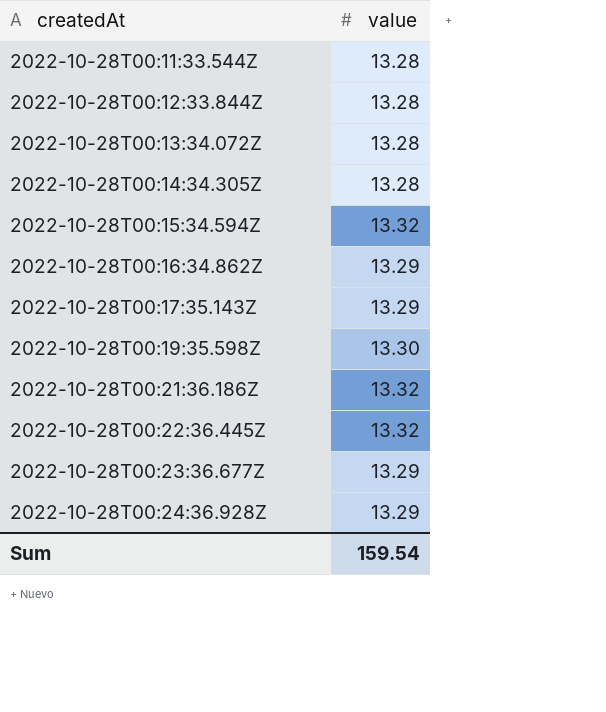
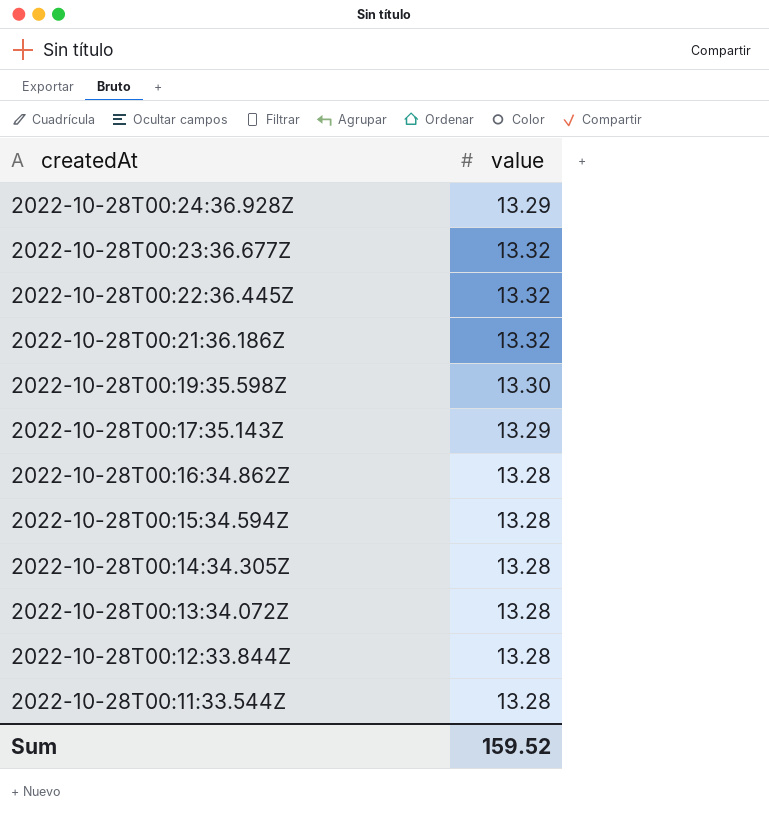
row order: createdAt ascending -> createdAt descending
2022-10-28T00:23:36.677Z | value: 13.29 -> 13.32
2022-10-28T00:16:34.862Z | value: 13.29 -> 13.28
2022-10-28T00:15:34.594Z | value: 13.32 -> 13.28
Sum | value: 159.54 -> 159.52

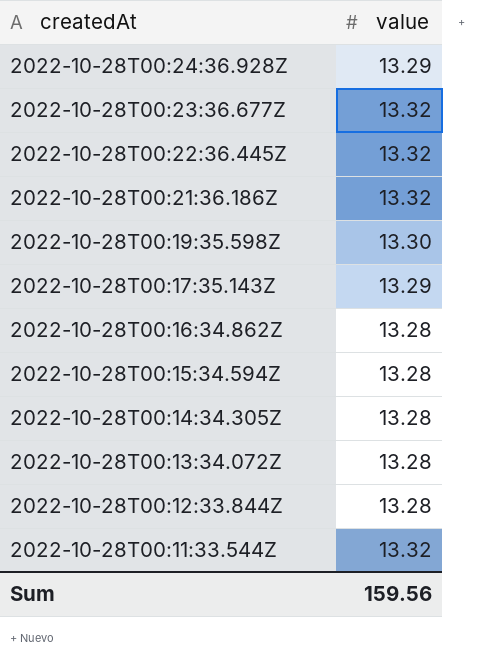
2022-10-28T00:11:33.544Z | value: 13.28 -> 13.32
Sum | value: 159.52 -> 159.56

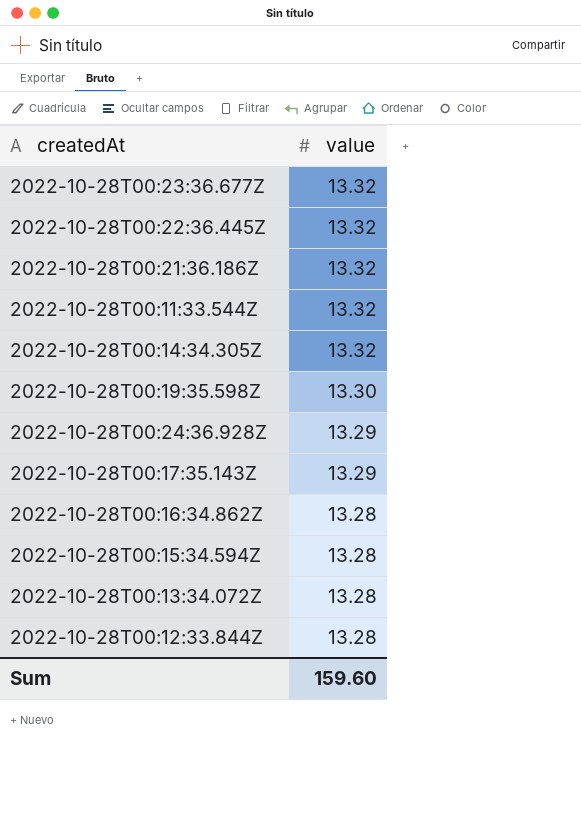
row order: createdAt descending -> value descending
2022-10-28T00:14:34.305Z | value: 13.28 -> 13.32
Sum | value: 159.56 -> 159.60

